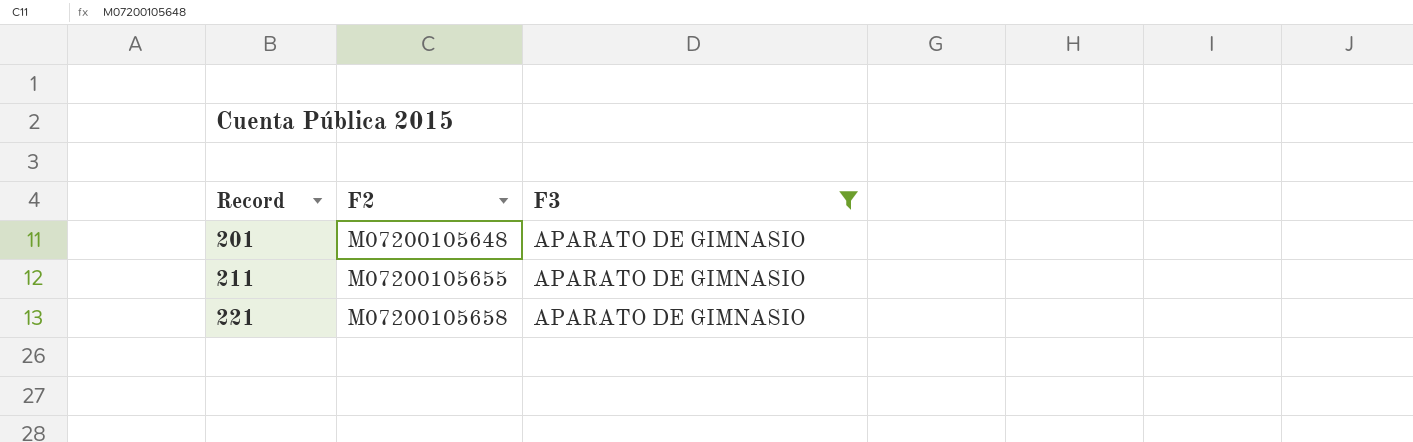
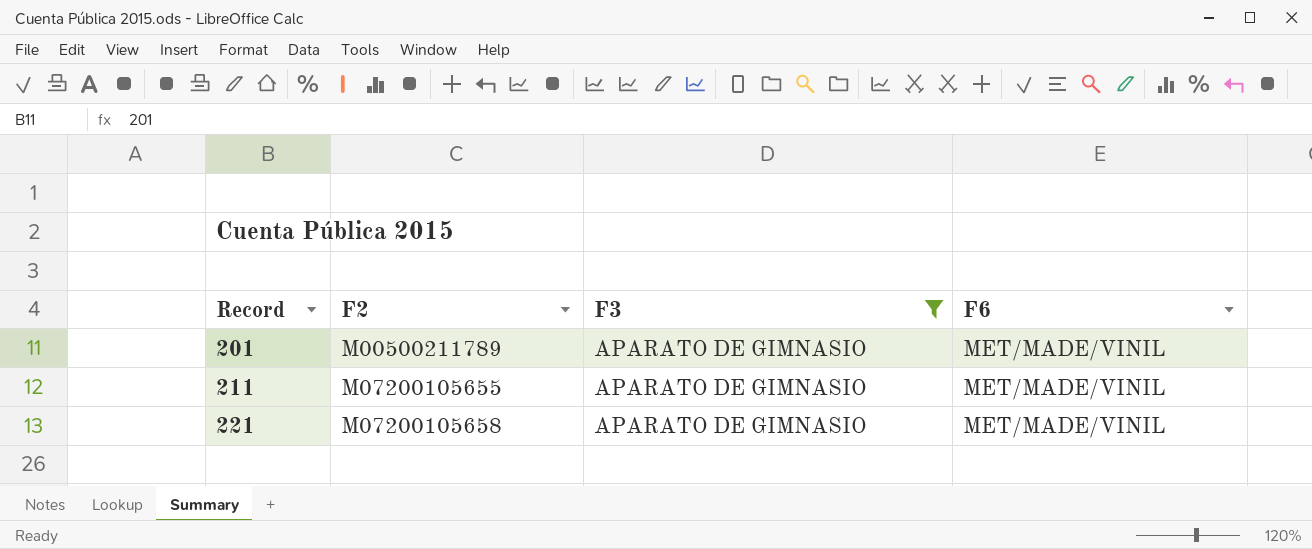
column F6 | position: none -> 4
201 | F2: M07200105648 -> M00500211789

